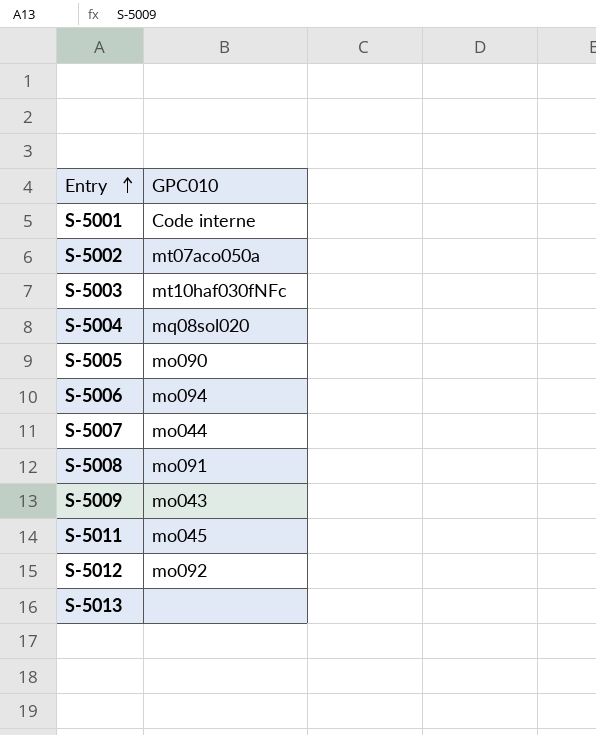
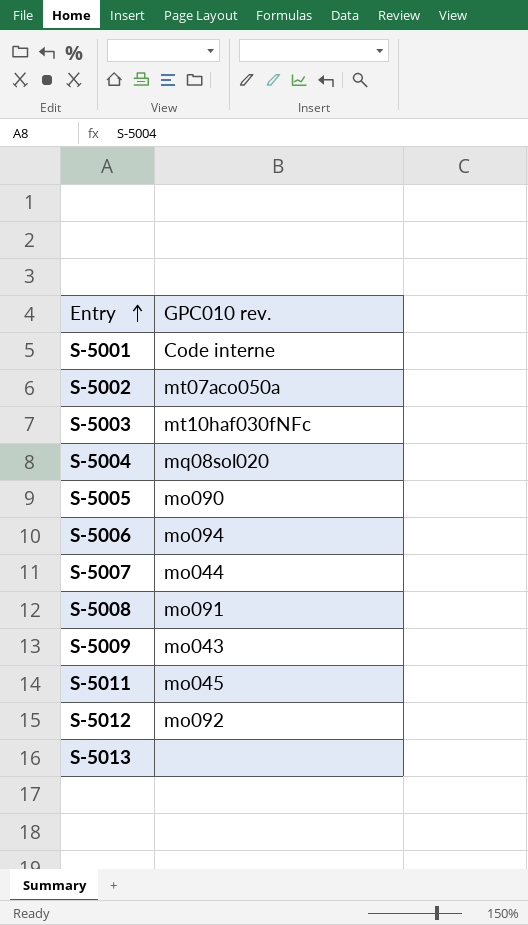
column name: GPC010 -> GPC010 rev.

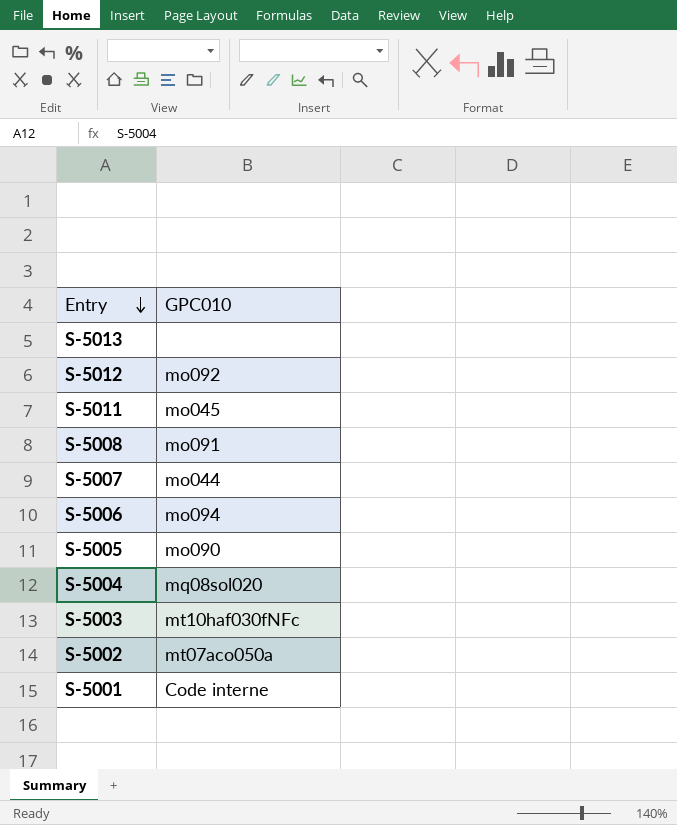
row order: Entry ascending -> Entry descending
column name: GPC010 rev. -> GPC010
row S-5009: mo043 -> none

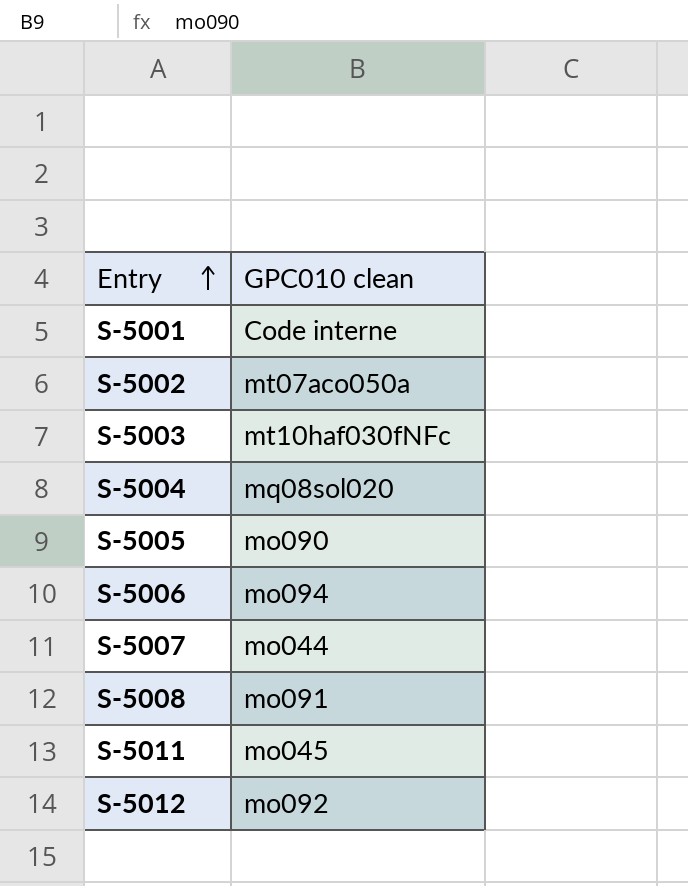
row order: Entry descending -> Entry ascending
column name: GPC010 -> GPC010 clean
row S-5013: none -> none

